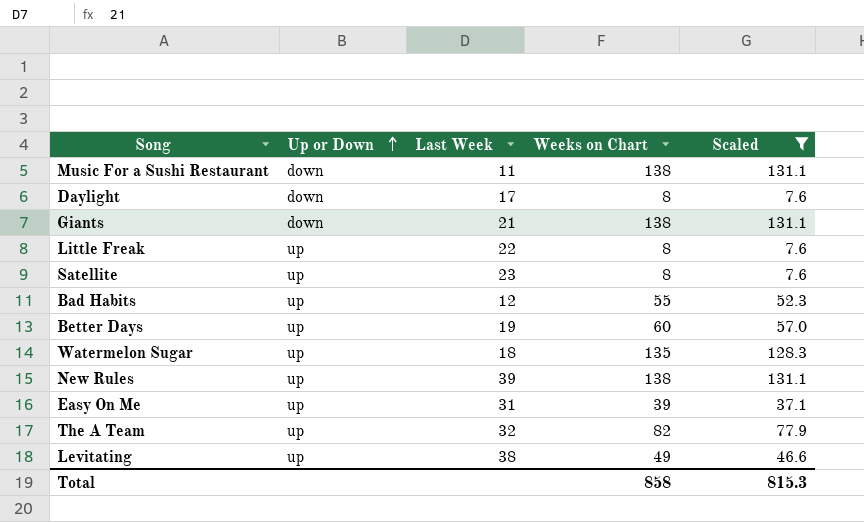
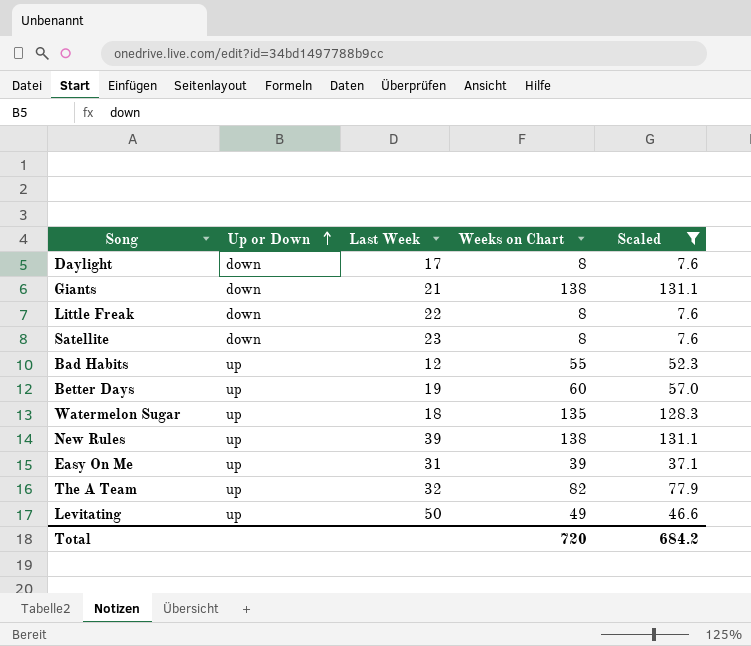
row Music For a Sushi Restaurant: down | 11 | 138 | 131.1 -> none
Little Freak | Up or Down: up -> down
Satellite | Up or Down: up -> down
Levitating | Last Week: 38 -> 50
Total | Weeks on Chart: 858 -> 720
Total | Scaled: 815.3 -> 684.2

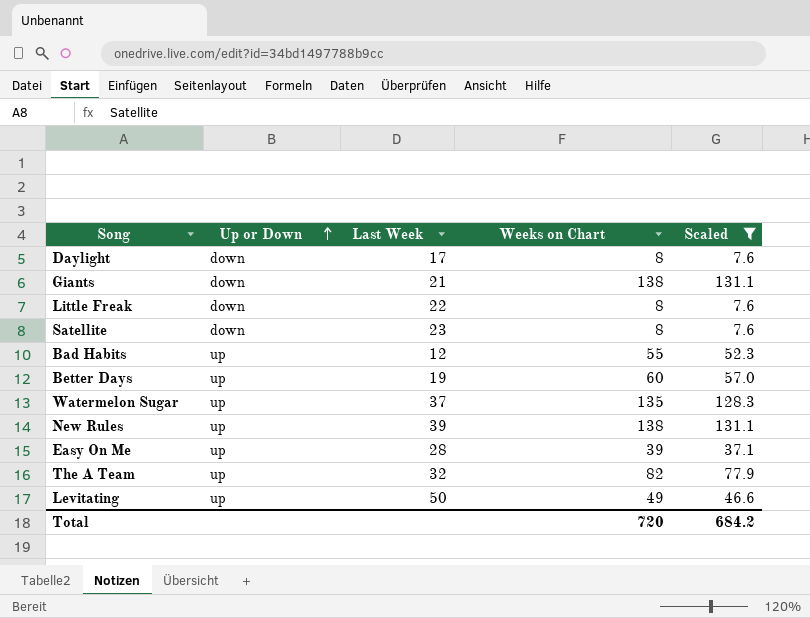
Watermelon Sugar | Last Week: 18 -> 37
Easy On Me | Last Week: 31 -> 28

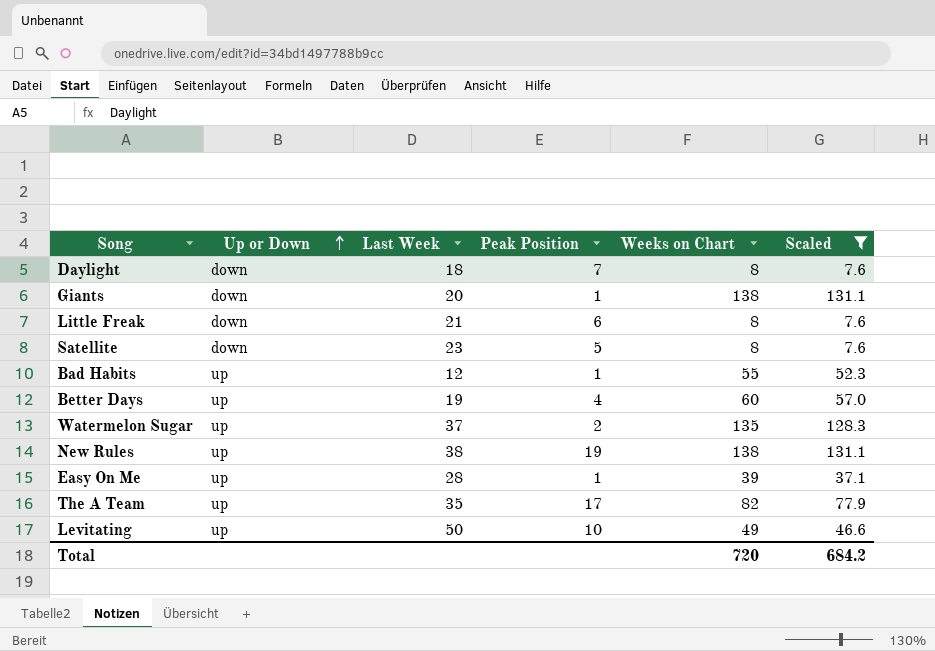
column Peak Position | position: none -> 4
Daylight | Last Week: 17 -> 18
Giants | Last Week: 21 -> 20
Little Freak | Last Week: 22 -> 21
New Rules | Last Week: 39 -> 38
The A Team | Last Week: 32 -> 35

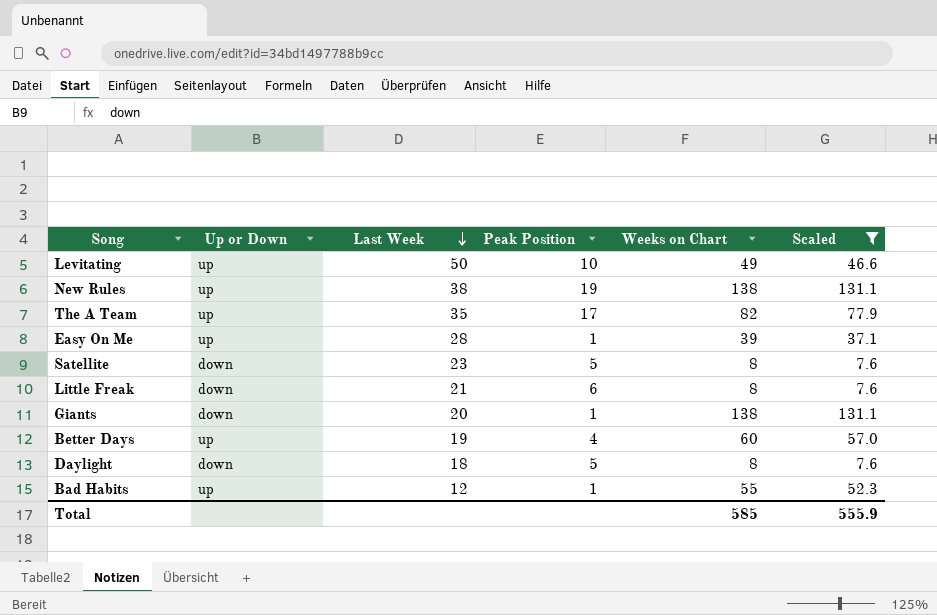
row order: Up or Down ascending -> Last Week descending
row Watermelon Sugar: up | 37 | 2 | 135 | 128.3 -> none
Daylight | Peak Position: 7 -> 5
Total | Weeks on Chart: 720 -> 585
Total | Scaled: 684.2 -> 555.9

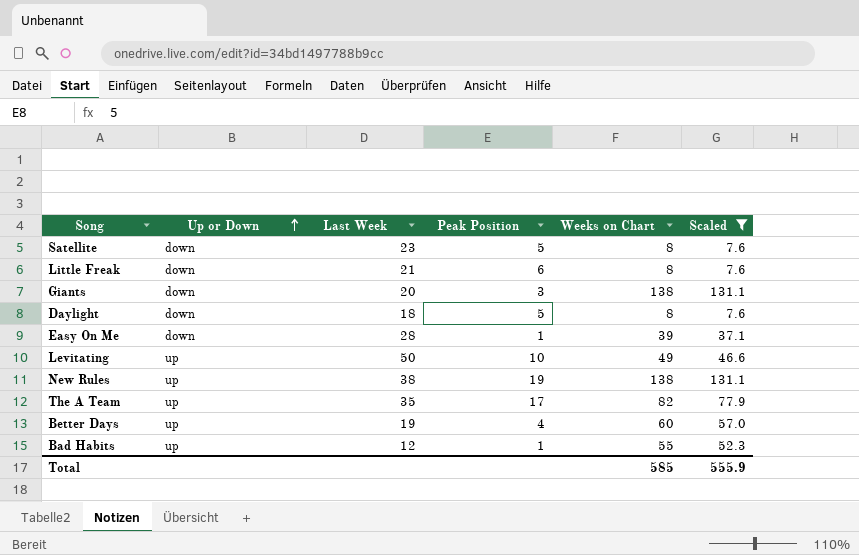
row order: Last Week descending -> Up or Down ascending
Giants | Peak Position: 1 -> 3
Easy On Me | Up or Down: up -> down

